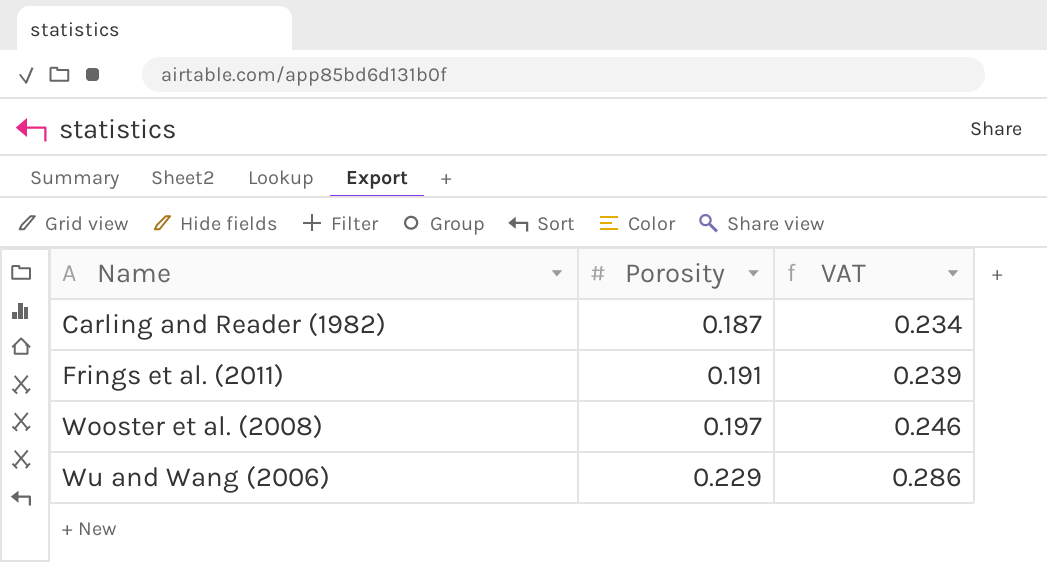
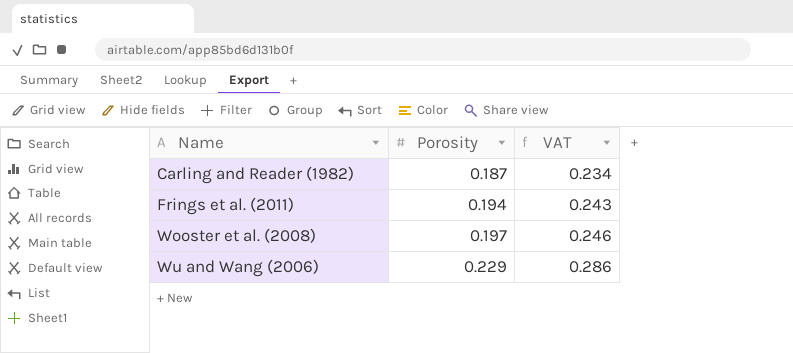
Frings et al. (2011) | Porosity: 0.191 -> 0.194
Frings et al. (2011) | VAT: 0.239 -> 0.243

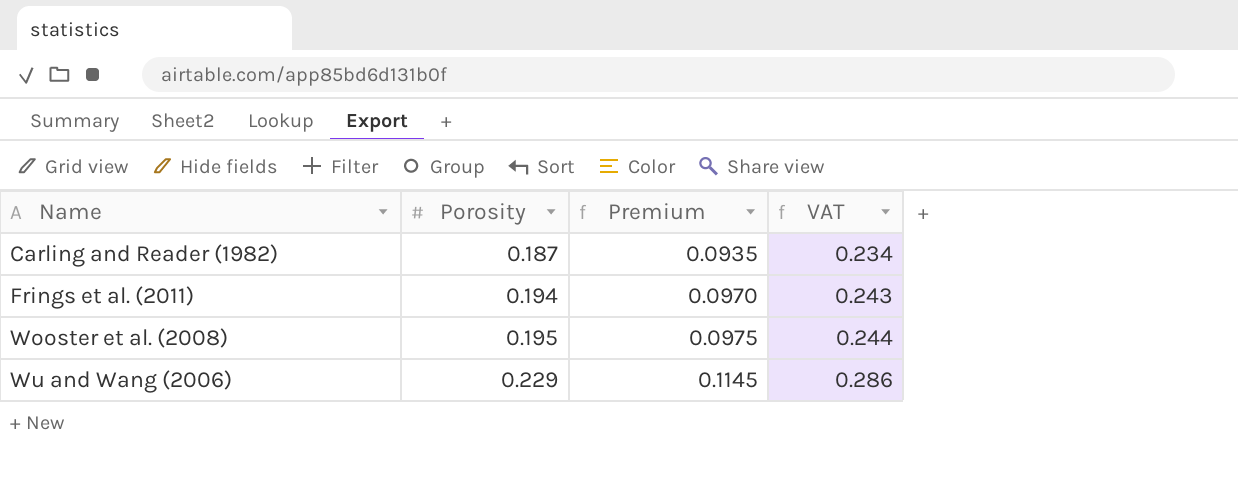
column Premium | formula: none -> [Porosity] * 0.5
Wooster et al. (2008) | Porosity: 0.197 -> 0.195
Wooster et al. (2008) | VAT: 0.246 -> 0.244

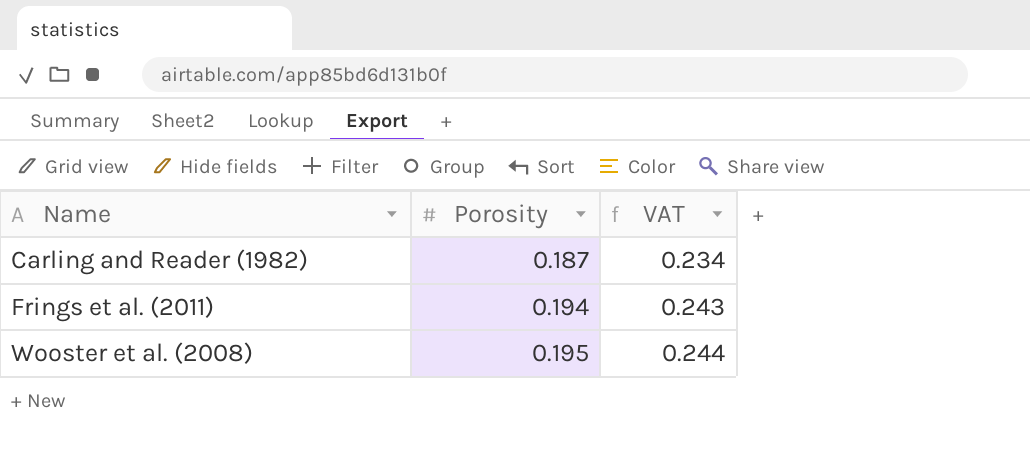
column Premium | formula: [Porosity] * 0.5 -> none
row Wu and Wang (2006): 0.229 | 0.1145 | 0.286 -> none

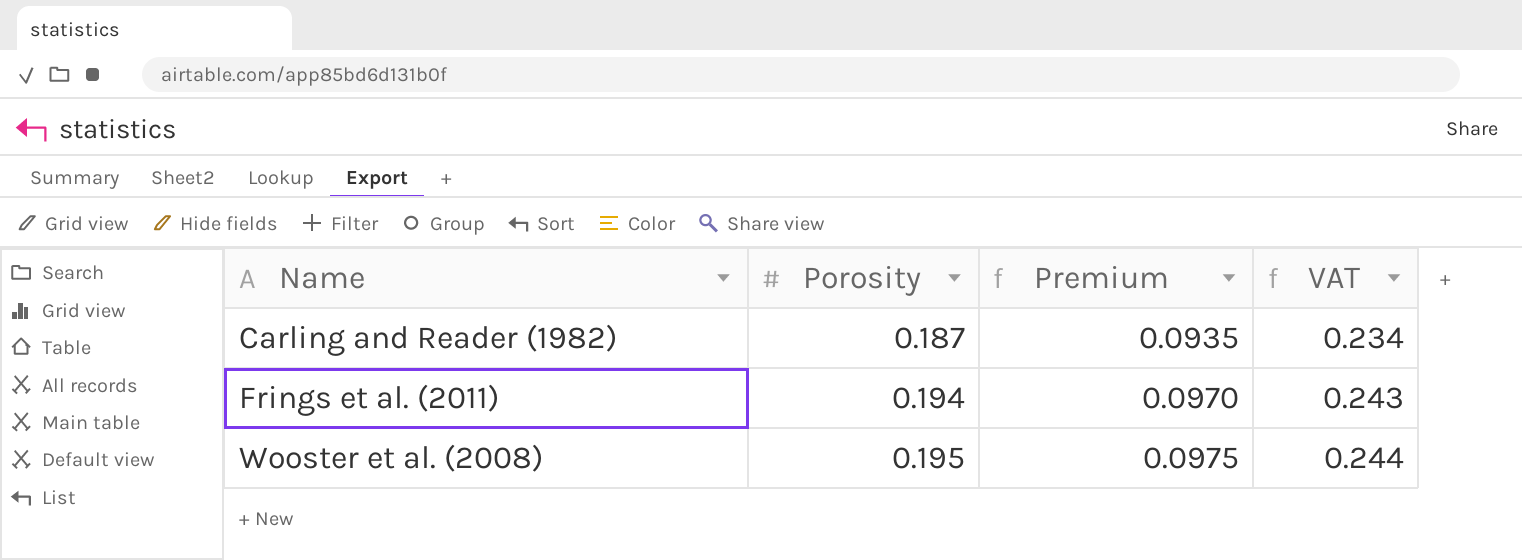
column Premium | formula: none -> [Porosity] * 0.5

